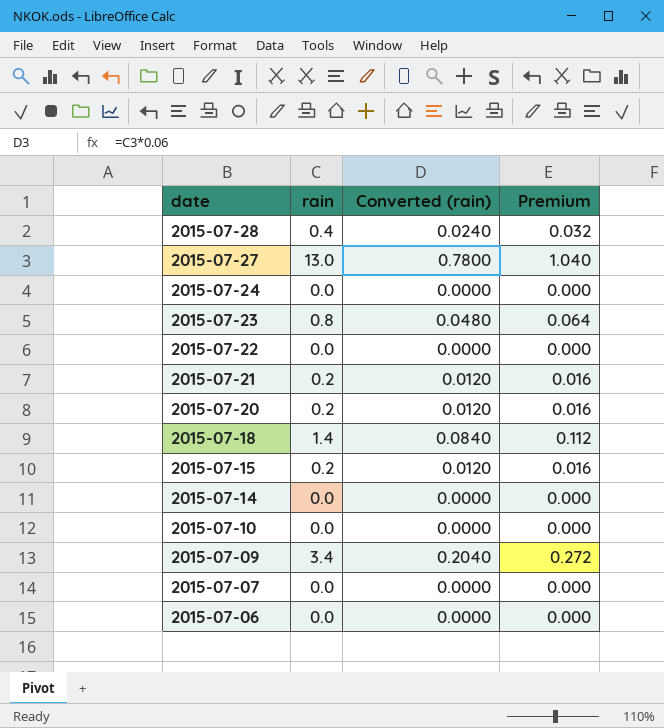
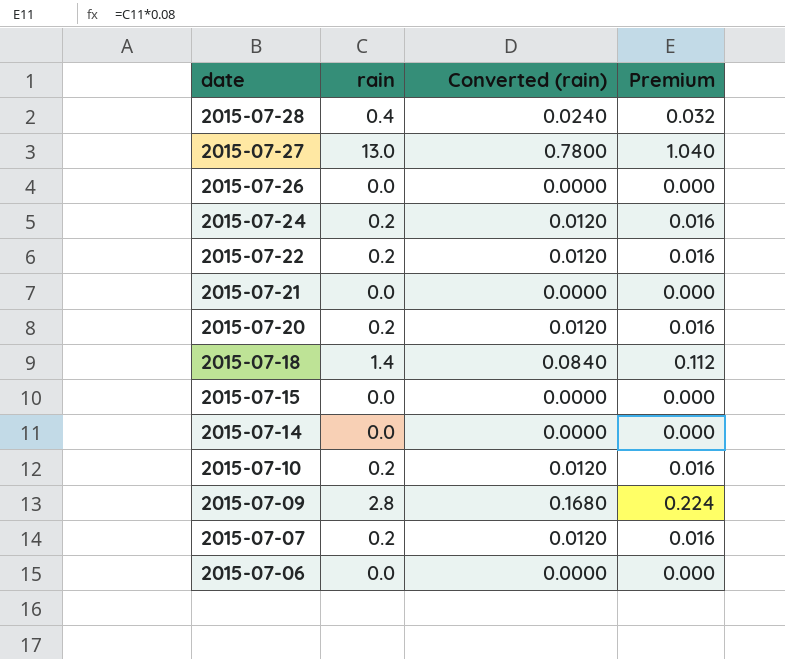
row 2015-07-23: 0.8 | 0.0480 | 0.064 -> none
row 2015-07-26: none -> 0.0 | 0.0000 | 0.000
2015-07-24 | rain: 0.0 -> 0.2
2015-07-24 | Converted (rain): 0.0000 -> 0.0120
2015-07-24 | Premium: 0.000 -> 0.016
2015-07-22 | rain: 0.0 -> 0.2
2015-07-22 | Converted (rain): 0.0000 -> 0.0120
2015-07-22 | Premium: 0.000 -> 0.016
2015-07-21 | rain: 0.2 -> 0.0
2015-07-21 | Converted (rain): 0.0120 -> 0.0000
2015-07-21 | Premium: 0.016 -> 0.000
2015-07-15 | rain: 0.2 -> 0.0
2015-07-15 | Converted (rain): 0.0120 -> 0.0000
2015-07-15 | Premium: 0.016 -> 0.000
2015-07-10 | rain: 0.0 -> 0.2
2015-07-10 | Converted (rain): 0.0000 -> 0.0120
2015-07-10 | Premium: 0.000 -> 0.016
2015-07-09 | rain: 3.4 -> 2.8
2015-07-09 | Converted (rain): 0.2040 -> 0.1680
2015-07-09 | Premium: 0.272 -> 0.224
2015-07-07 | rain: 0.0 -> 0.2
2015-07-07 | Converted (rain): 0.0000 -> 0.0120
2015-07-07 | Premium: 0.000 -> 0.016

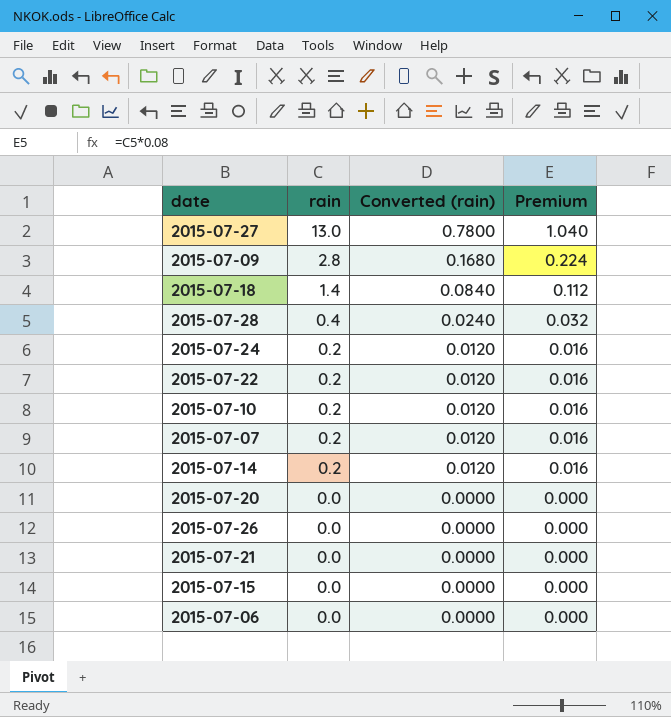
row order: date descending -> rain descending
2015-07-14 | rain: 0.0 -> 0.2
2015-07-14 | Converted (rain): 0.0000 -> 0.0120
2015-07-14 | Premium: 0.000 -> 0.016
2015-07-20 | rain: 0.2 -> 0.0
2015-07-20 | Converted (rain): 0.0120 -> 0.0000
2015-07-20 | Premium: 0.016 -> 0.000

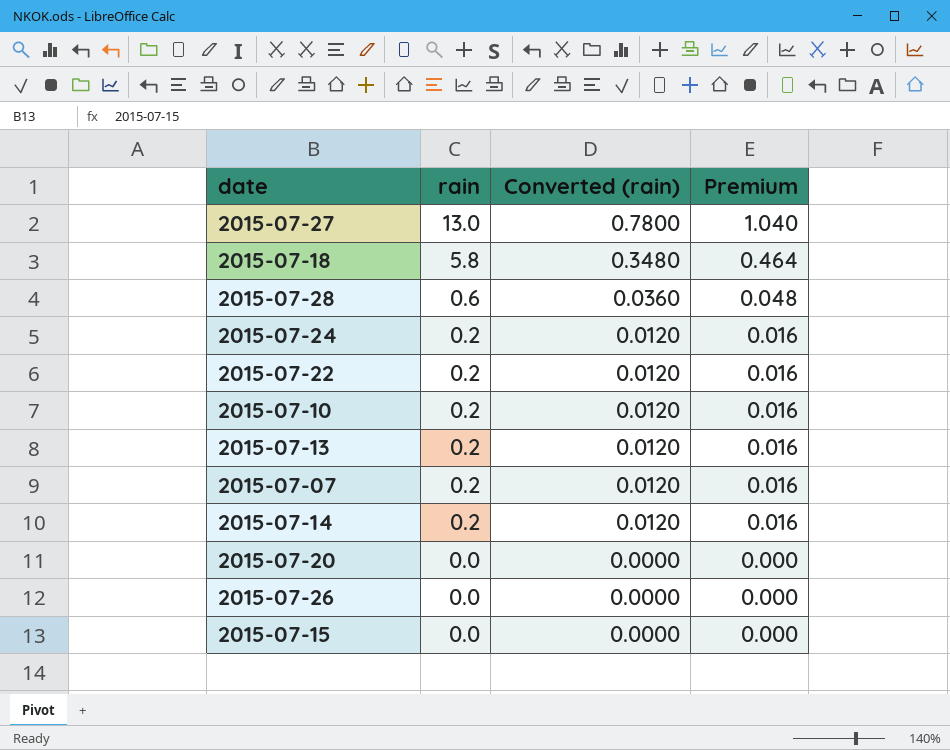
row 2015-07-09: 2.8 | 0.1680 | 0.224 -> none
row 2015-07-21: 0.0 | 0.0000 | 0.000 -> none
row 2015-07-06: 0.0 | 0.0000 | 0.000 -> none
2015-07-18 | rain: 1.4 -> 5.8
2015-07-18 | Converted (rain): 0.0840 -> 0.3480
2015-07-18 | Premium: 0.112 -> 0.464
2015-07-28 | rain: 0.4 -> 0.6
2015-07-28 | Converted (rain): 0.0240 -> 0.0360
2015-07-28 | Premium: 0.032 -> 0.048
row 2015-07-13: none -> 0.2 | 0.0120 | 0.016

